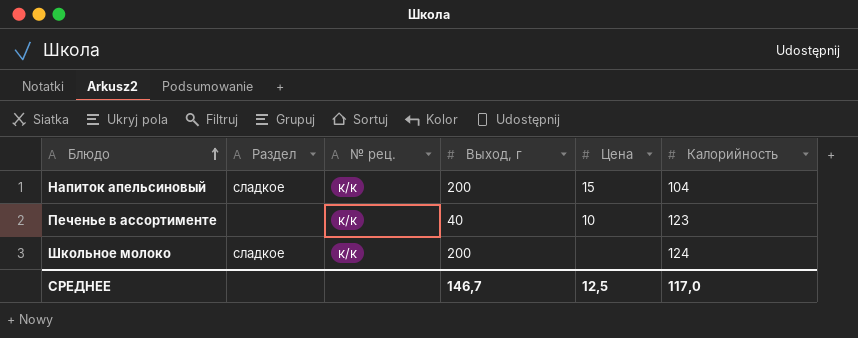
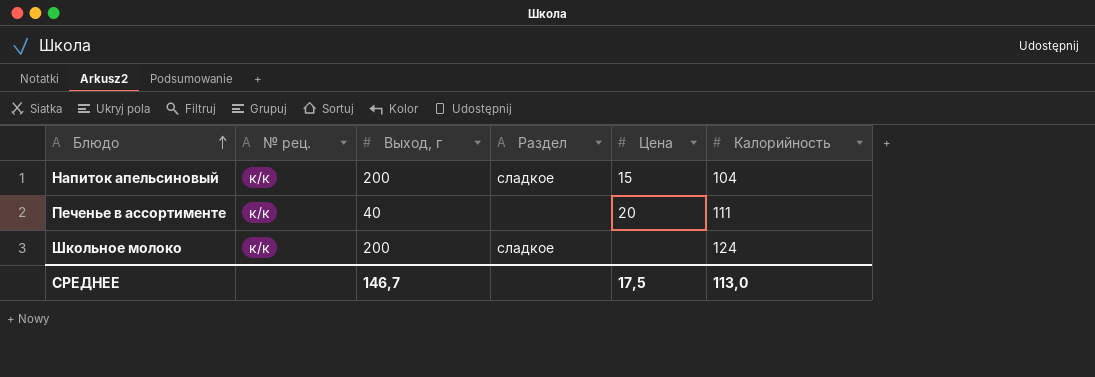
column Раздел | position: 2 -> 4
Печенье в ассортименте | Цена: 10 -> 20
Печенье в ассортименте | Калорийность: 123 -> 111
СРЕДНЕЕ | Цена: 12,5 -> 17,5
СРЕДНЕЕ | Калорийность: 117,0 -> 113,0

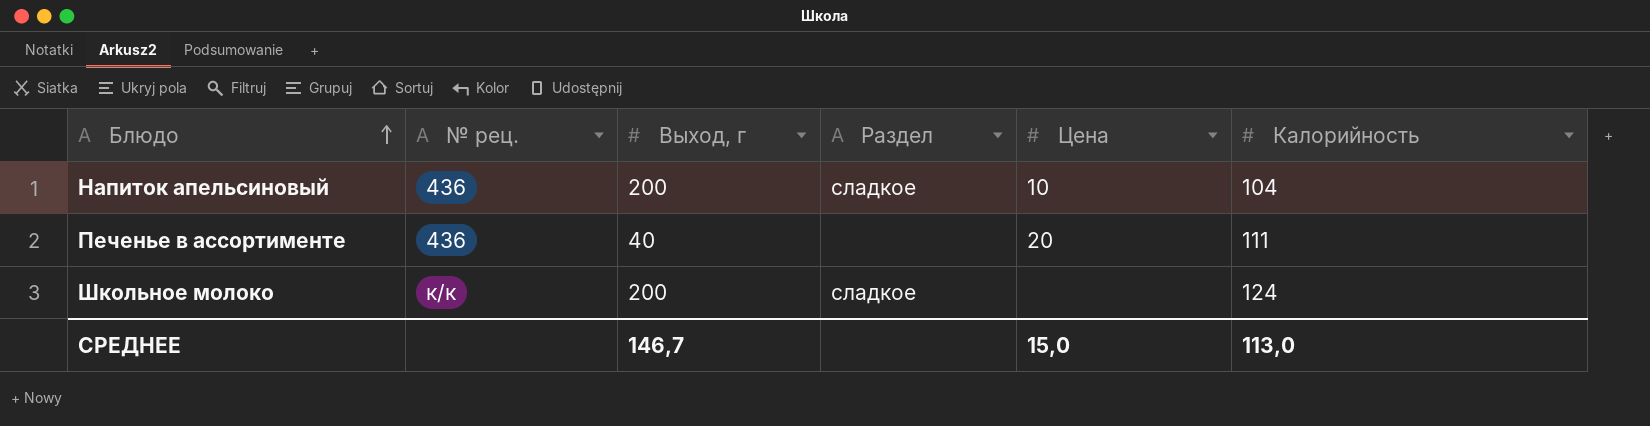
Напиток апельсиновый | № рец.: к/к -> 436
Напиток апельсиновый | Цена: 15 -> 10
Печенье в ассортименте | № рец.: к/к -> 436
СРЕДНЕЕ | Цена: 17,5 -> 15,0

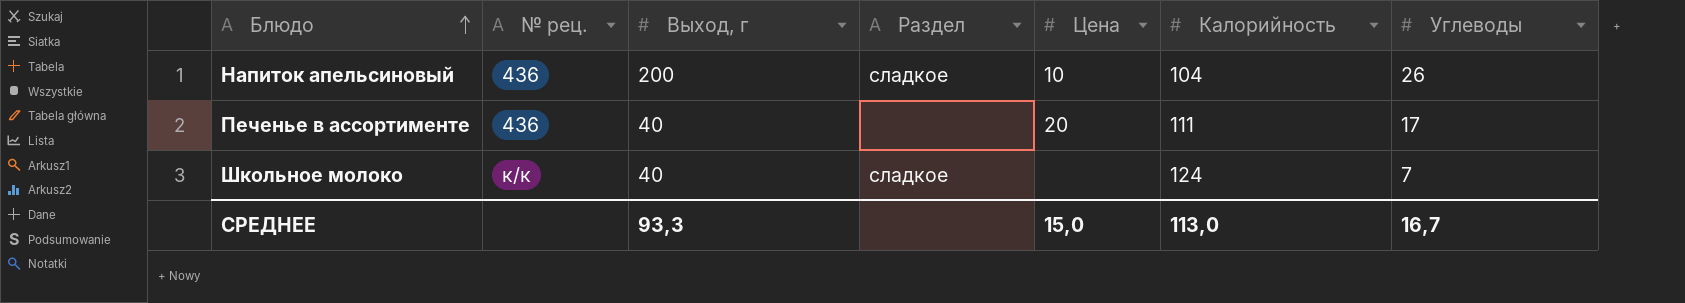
column Углеводы | position: none -> 7
Школьное молоко | Выход, г: 200 -> 40
СРЕДНЕЕ | Выход, г: 146,7 -> 93,3

